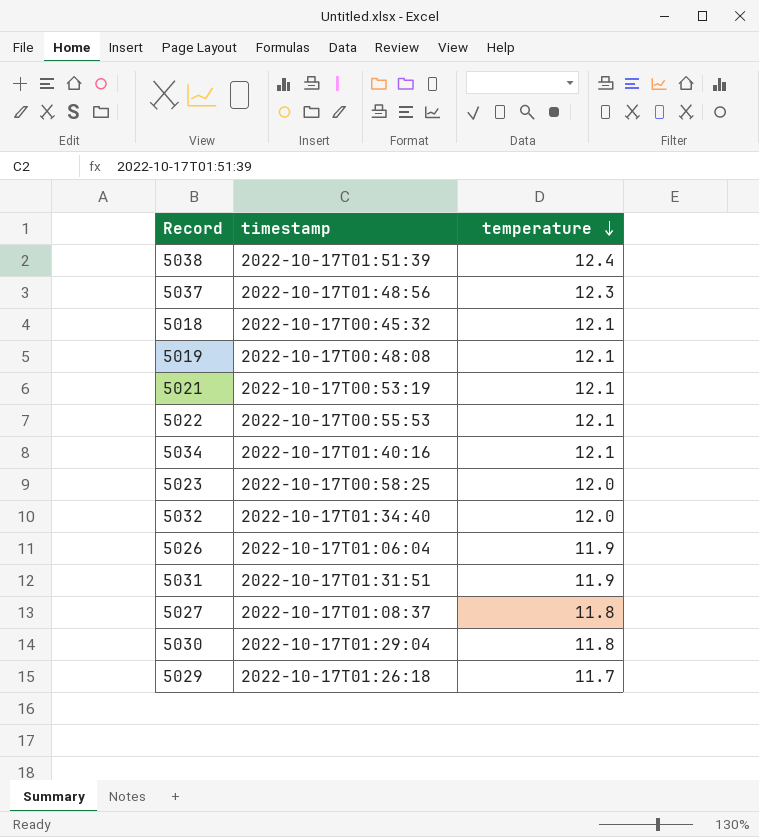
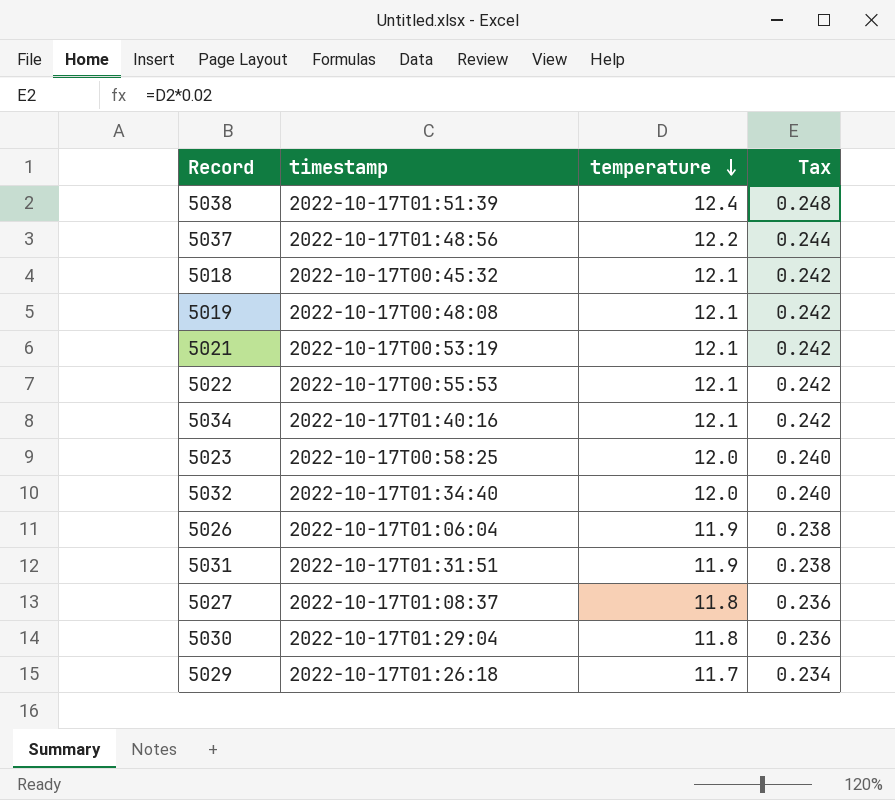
column Tax | formula: none -> [temperature] * 0.02
5037 | temperature: 12.3 -> 12.2

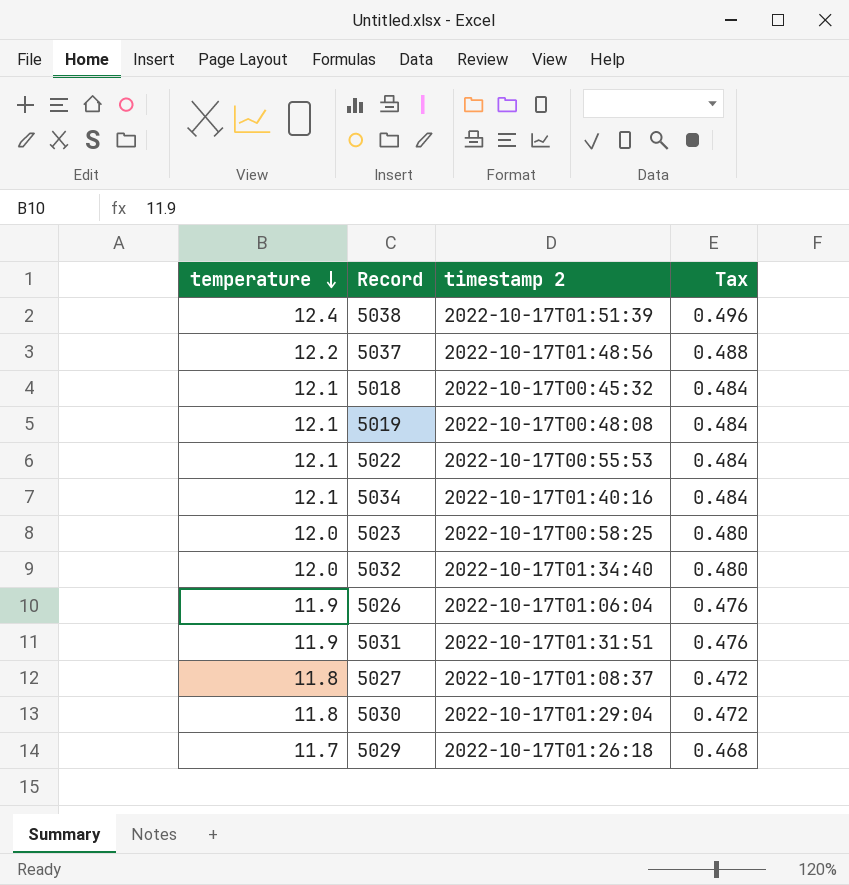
column temperature | position: 3 -> 1
column name: timestamp -> timestamp 2
column Tax | formula: [temperature] * 0.02 -> [temperature] * 0.04
row 5021: 2022-10-17T00:53:19 | 12.1 | 0.242 -> none

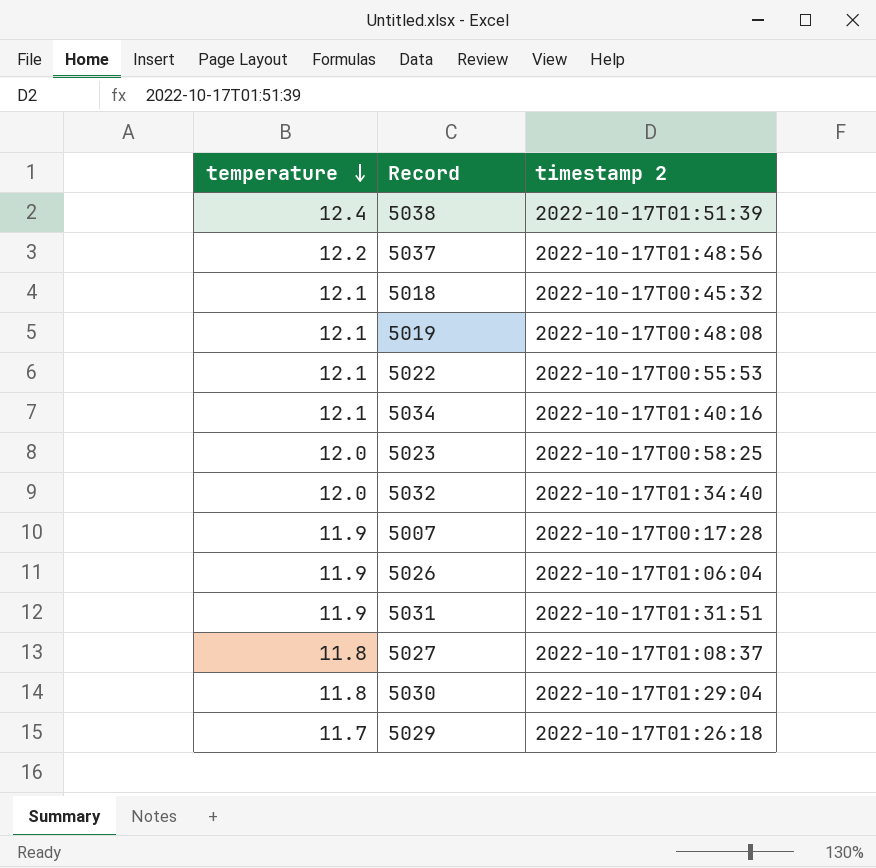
column Tax | formula: [temperature] * 0.04 -> none
row 5007: none -> 11.9 | 2022-10-17T00:17:28

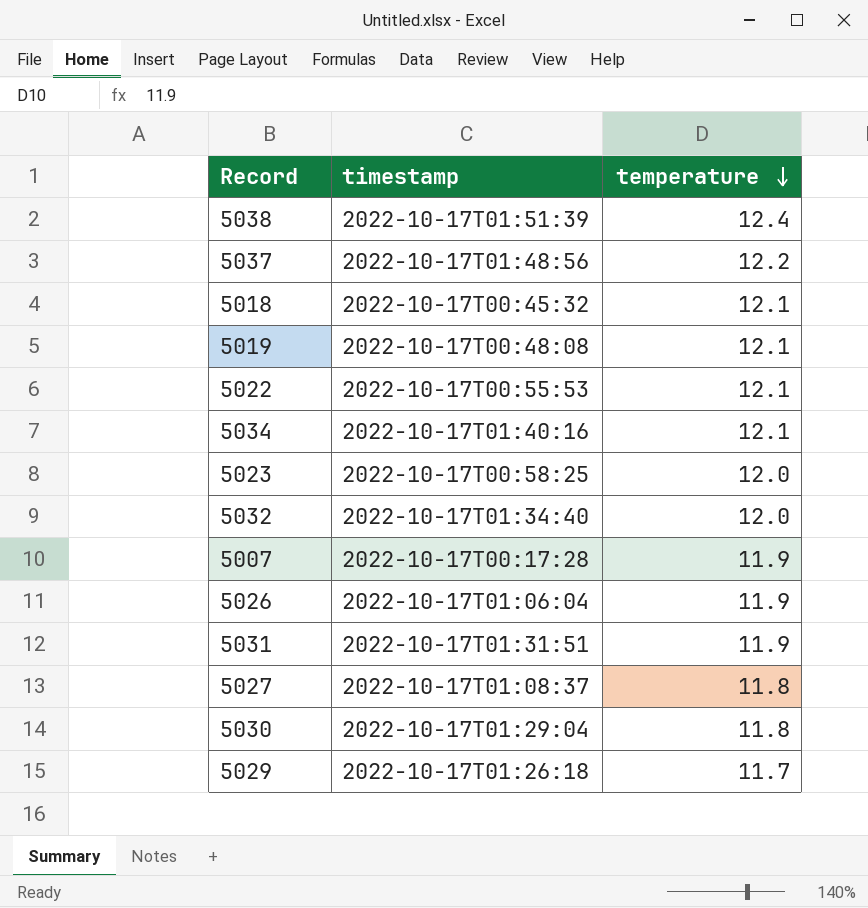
column name: timestamp 2 -> timestamp
column temperature | position: 1 -> 3

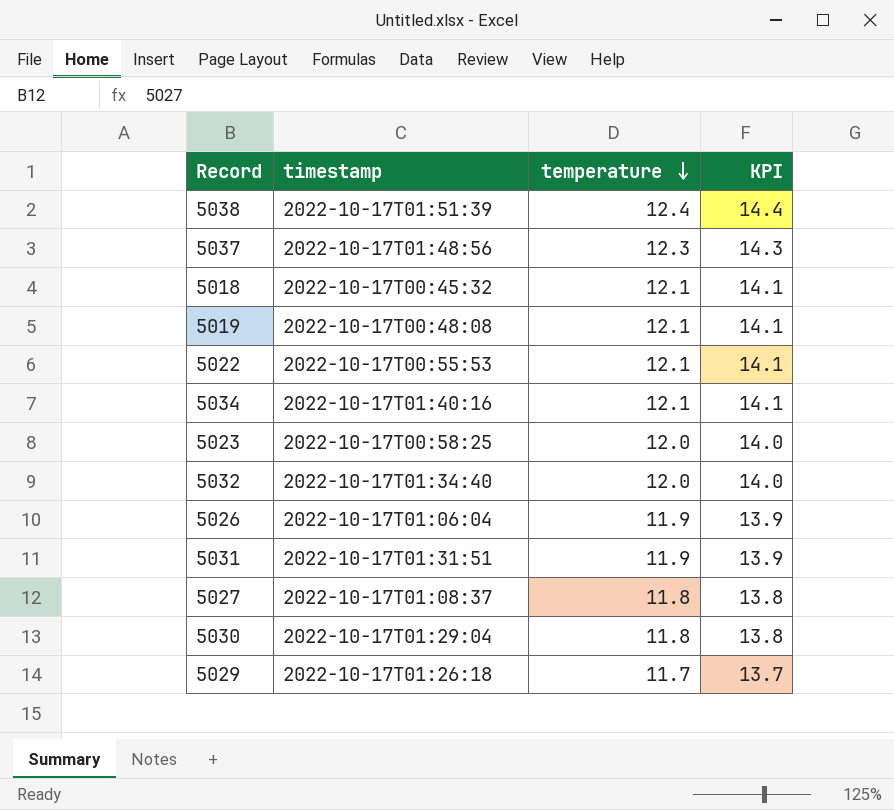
column KPI | formula: none -> [temperature] + 2
row 5007: 2022-10-17T00:17:28 | 11.9 -> none
5037 | temperature: 12.2 -> 12.3

